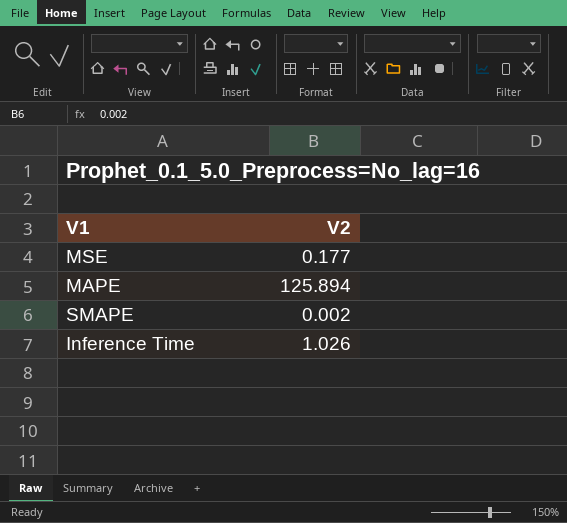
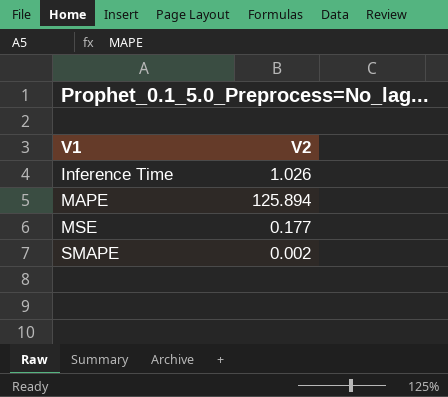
row order: none -> V1 ascending

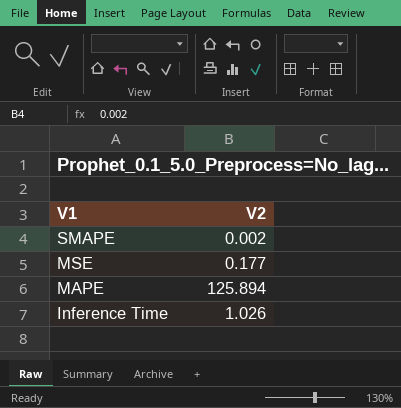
row order: V1 ascending -> V1 descending

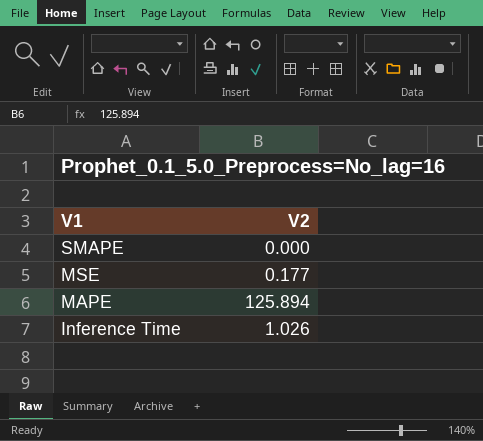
SMAPE | V2: 0.002 -> 0.000

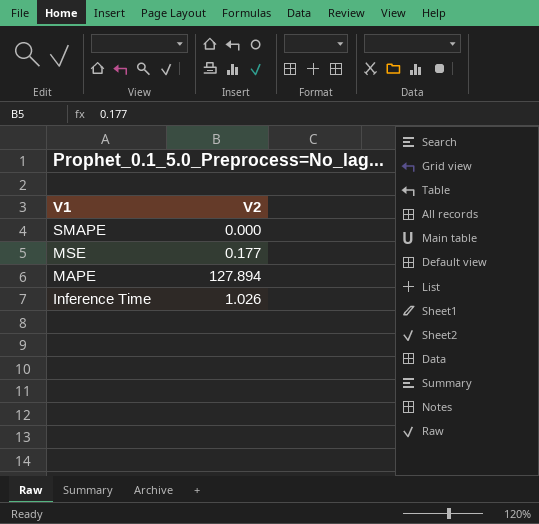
MAPE | V2: 125.894 -> 127.894

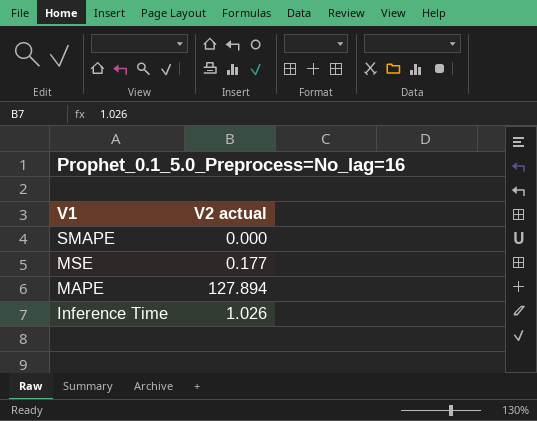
column name: V2 -> V2 actual

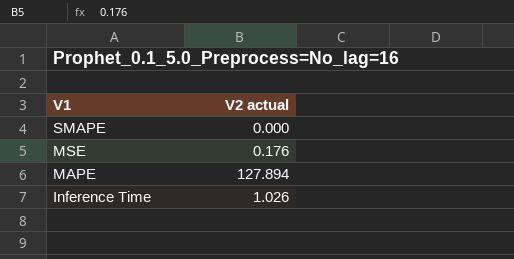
MSE | V2 actual: 0.177 -> 0.176

